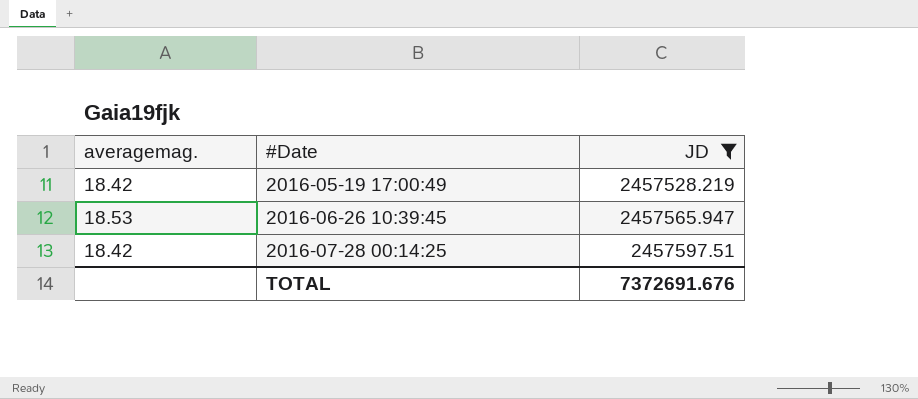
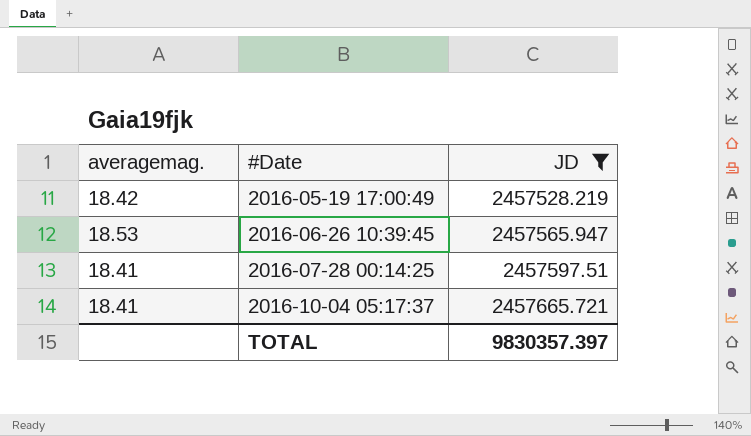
2016-07-28 00:14:25 | averagemag.: 18.42 -> 18.41
row 2016-10-04 05:17:37: none -> 18.41 | 2457665.721
TOTAL | JD: 7372691.676 -> 9830357.397

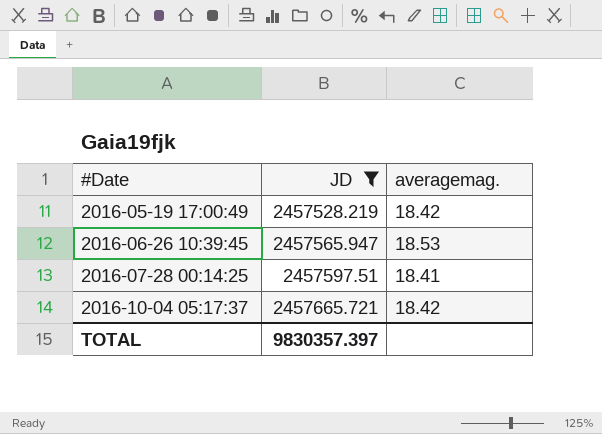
column averagemag. | position: 1 -> 3
2016-10-04 05:17:37 | averagemag.: 18.41 -> 18.42

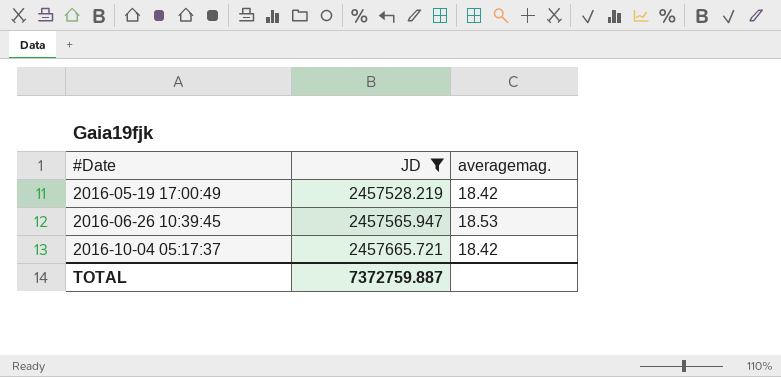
row 2016-07-28 00:14:25: 2457597.51 | 18.41 -> none
TOTAL | JD: 9830357.397 -> 7372759.887

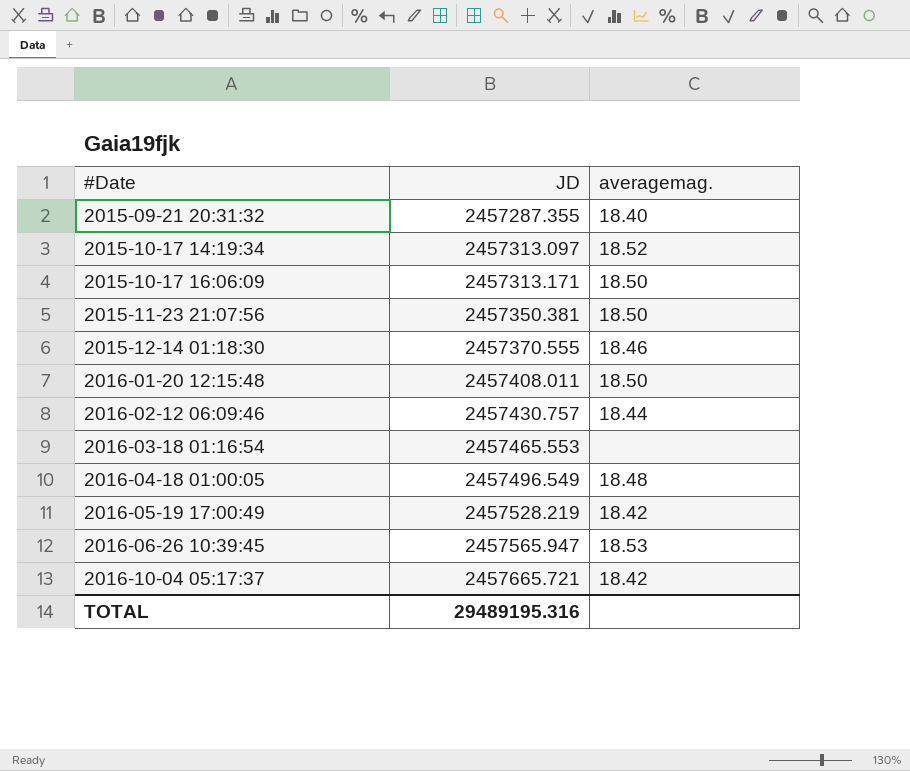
filter: JD >= 2457528.219 -> none
TOTAL | JD: 7372759.887 -> 29489195.316

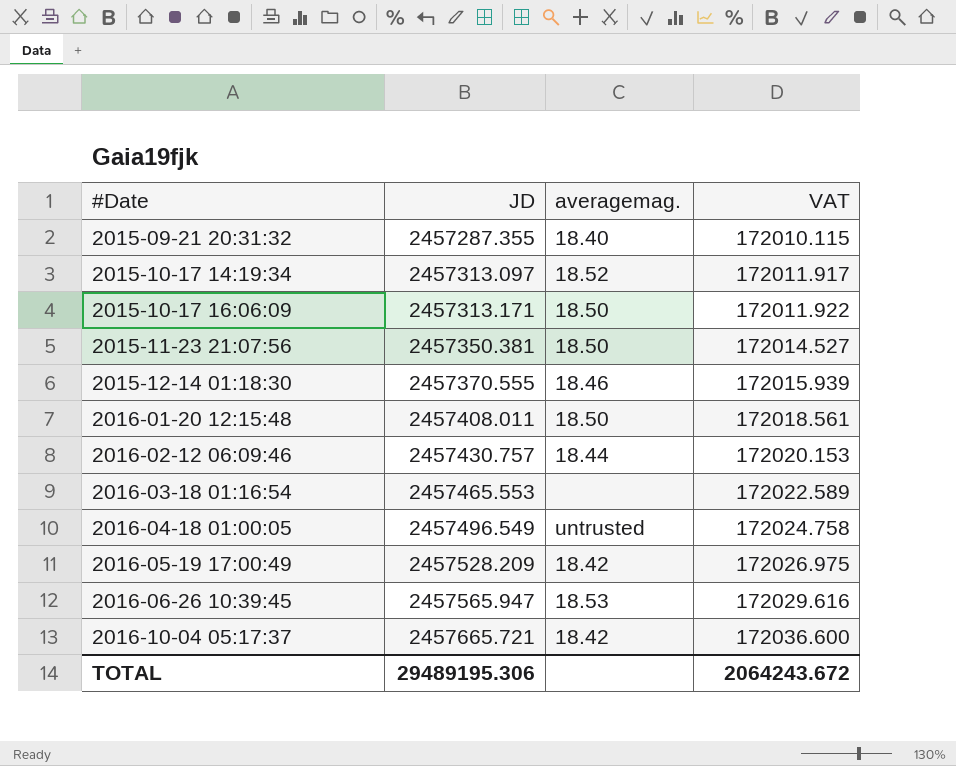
column VAT | formula: none -> [JD] * 0.07
2016-04-18 01:00:05 | averagemag.: 18.48 -> untrusted
2016-05-19 17:00:49 | JD: 2457528.219 -> 2457528.209
TOTAL | JD: 29489195.316 -> 29489195.306

